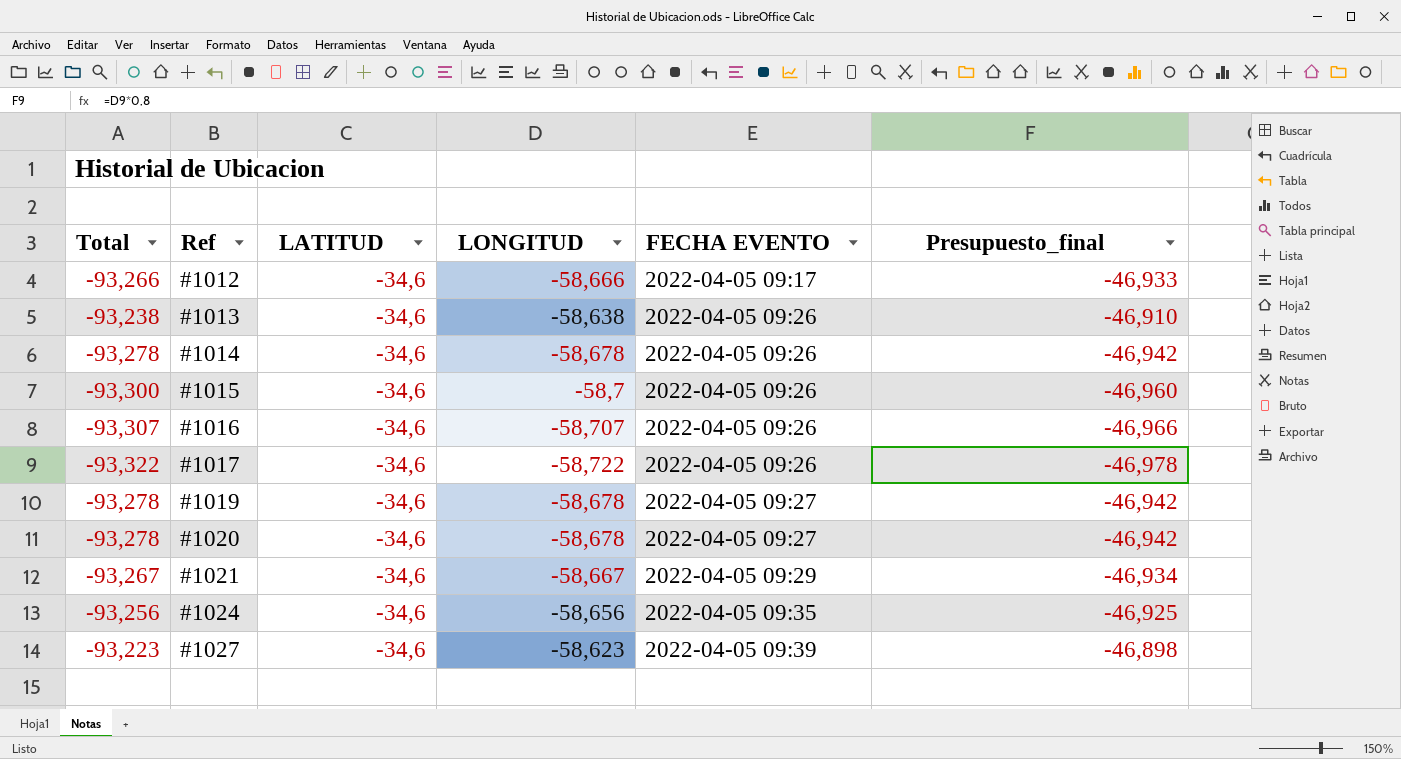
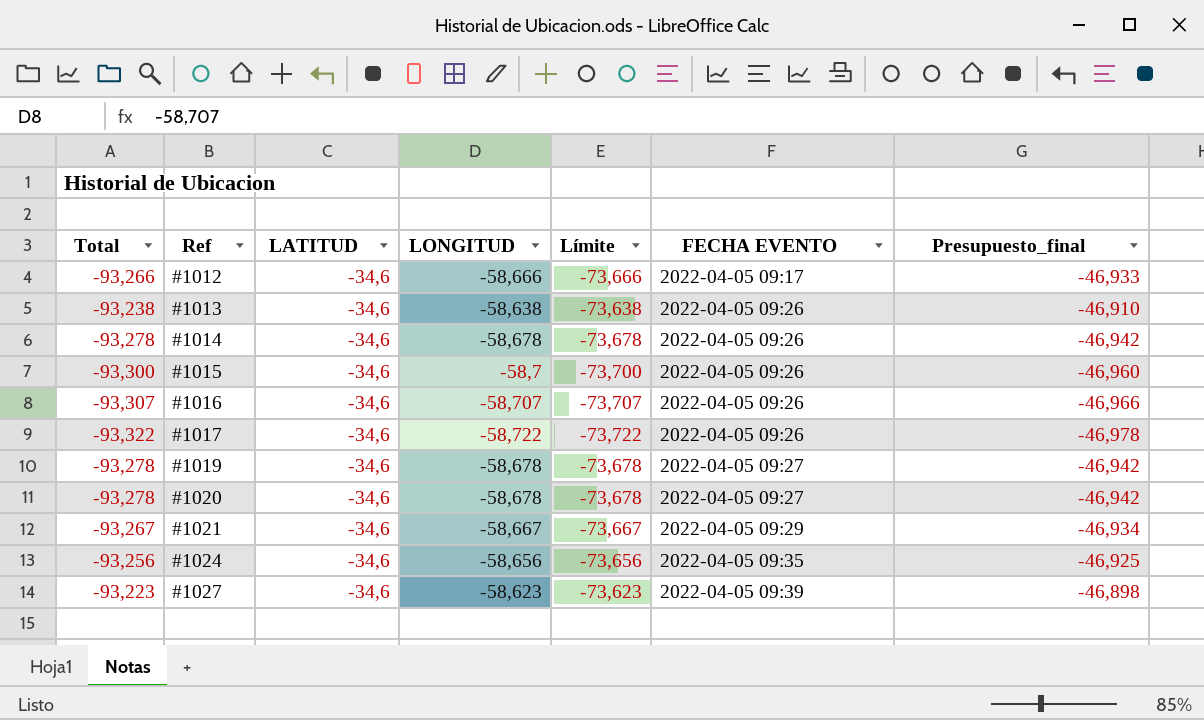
column Límite | formula: none -> [LONGITUD] - 15

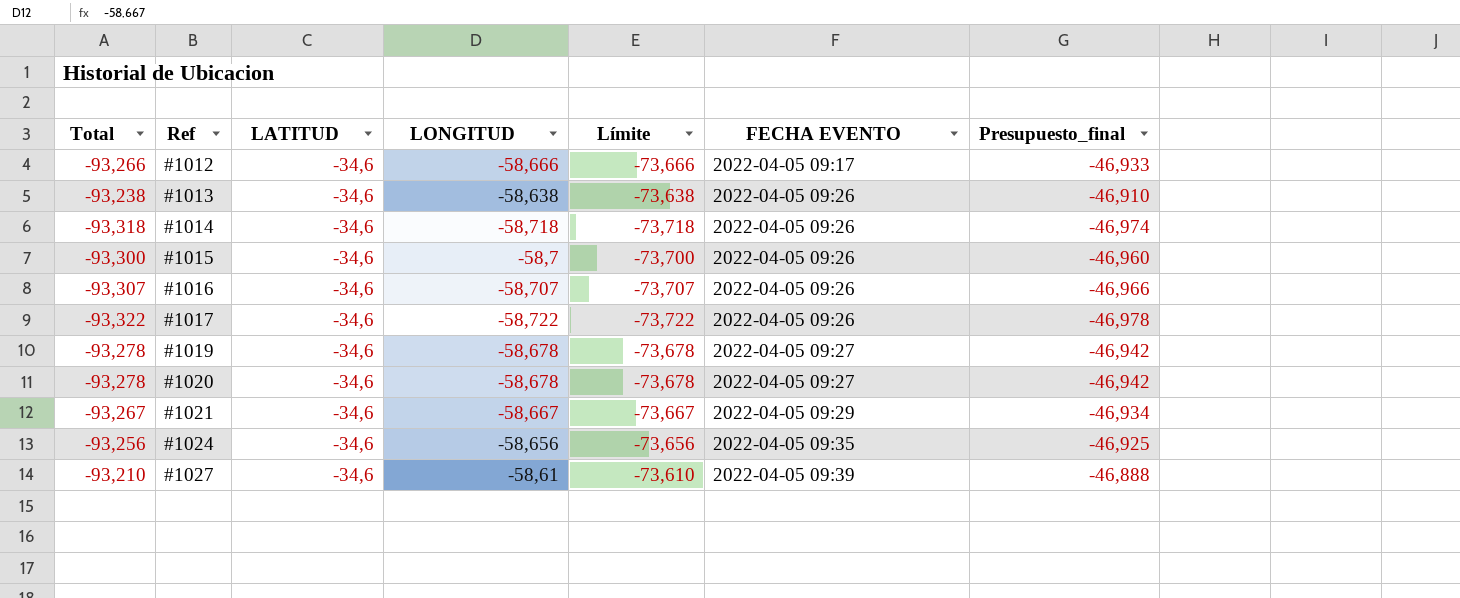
#1014 | Total: -93,278 -> -93,318
#1014 | LONGITUD: -58,678 -> -58,718
#1014 | Límite: -73,678 -> -73,718
#1014 | Presupuesto_final: -46,942 -> -46,974
#1027 | Total: -93,223 -> -93,210
#1027 | LONGITUD: -58,623 -> -58,61
#1027 | Límite: -73,623 -> -73,610
#1027 | Presupuesto_final: -46,898 -> -46,888

